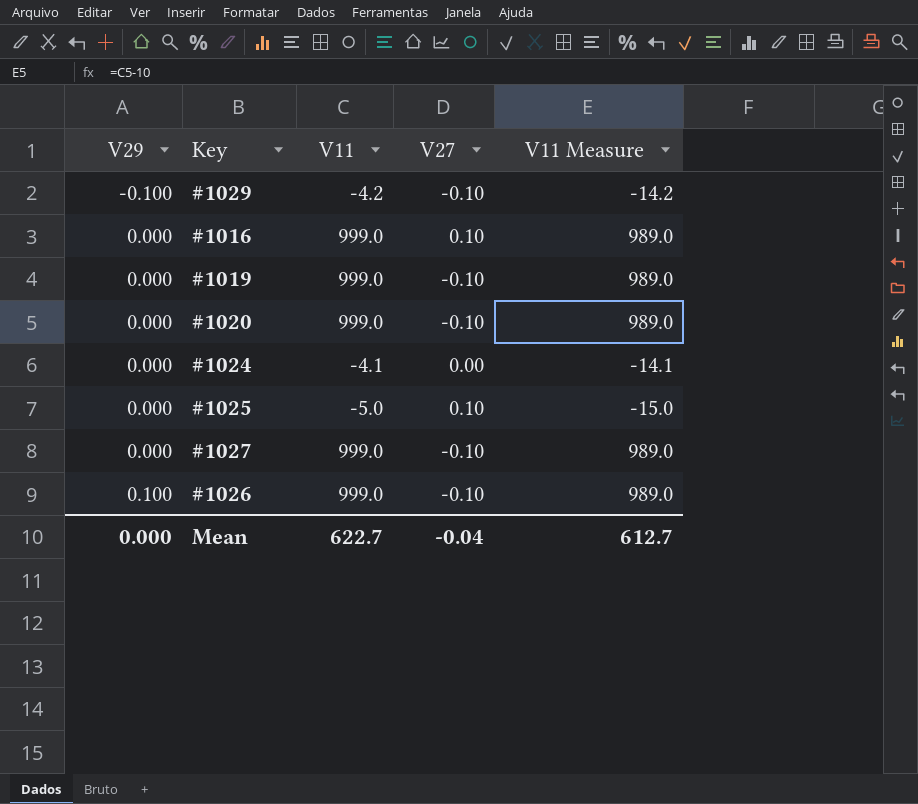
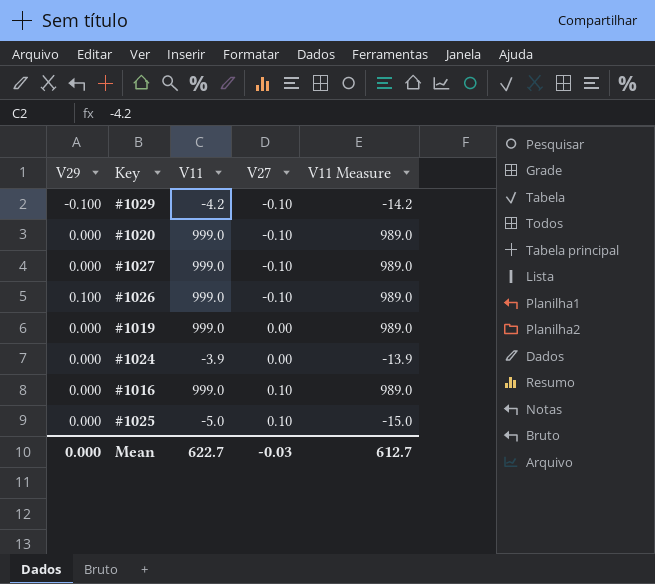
row order: V29 ascending -> V27 ascending
#1019 | V27: -0.10 -> 0.00
#1024 | V11: -4.1 -> -3.9
#1024 | V11 Measure: -14.1 -> -13.9
Mean | V27: -0.04 -> -0.03

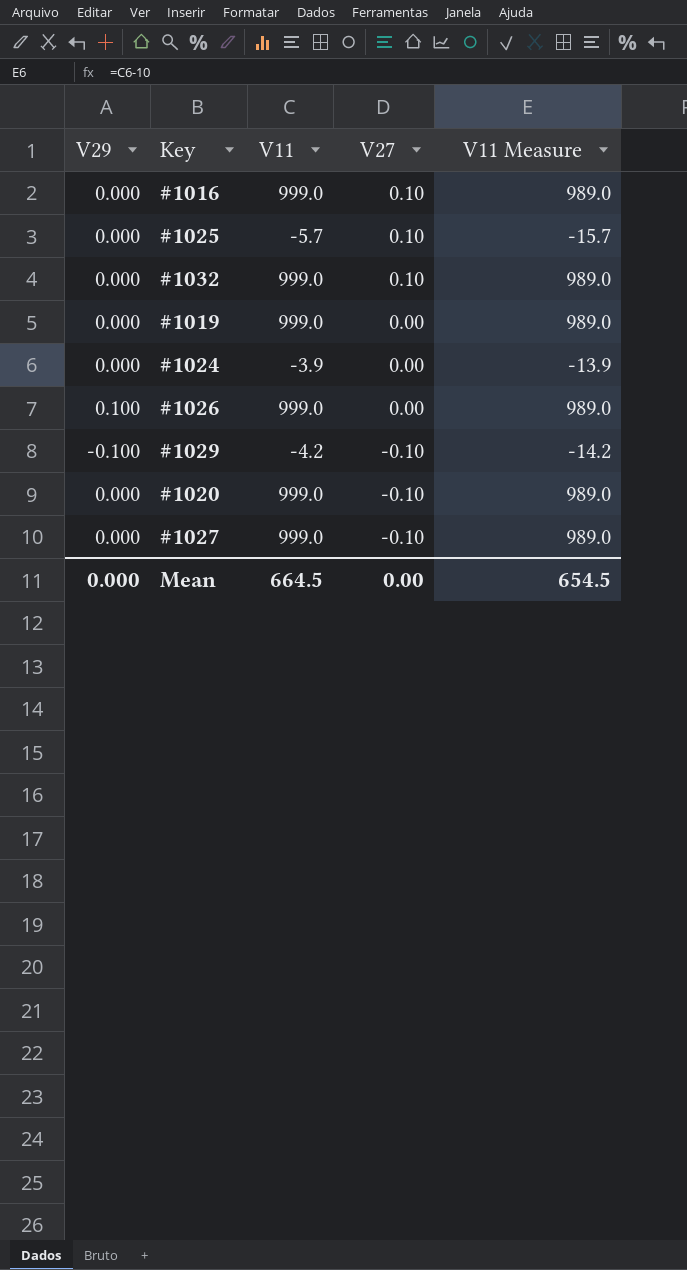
row order: V27 ascending -> V27 descending
#1025 | V11: -5.0 -> -5.7
#1025 | V11 Measure: -15.0 -> -15.7
row #1032: none -> 0.000 | 999.0 | 0.10 | 989.0
#1026 | V27: -0.10 -> 0.00
Mean | V11: 622.7 -> 664.5
Mean | V27: -0.03 -> 0.00
Mean | V11 Measure: 612.7 -> 654.5

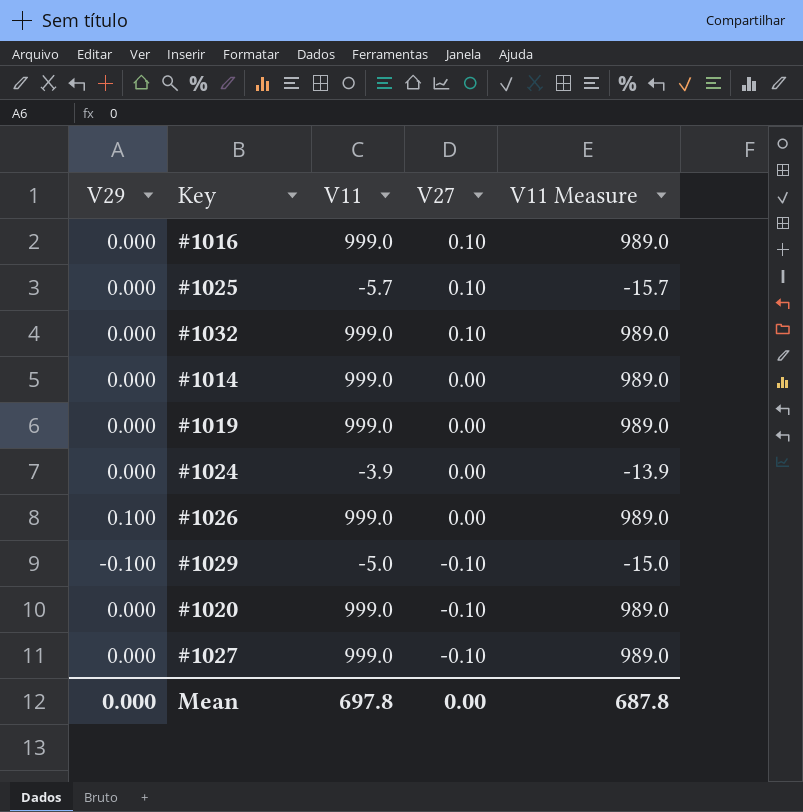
row #1014: none -> 0.000 | 999.0 | 0.00 | 989.0
#1029 | V11: -4.2 -> -5.0
#1029 | V11 Measure: -14.2 -> -15.0
Mean | V11: 664.5 -> 697.8
Mean | V11 Measure: 654.5 -> 687.8

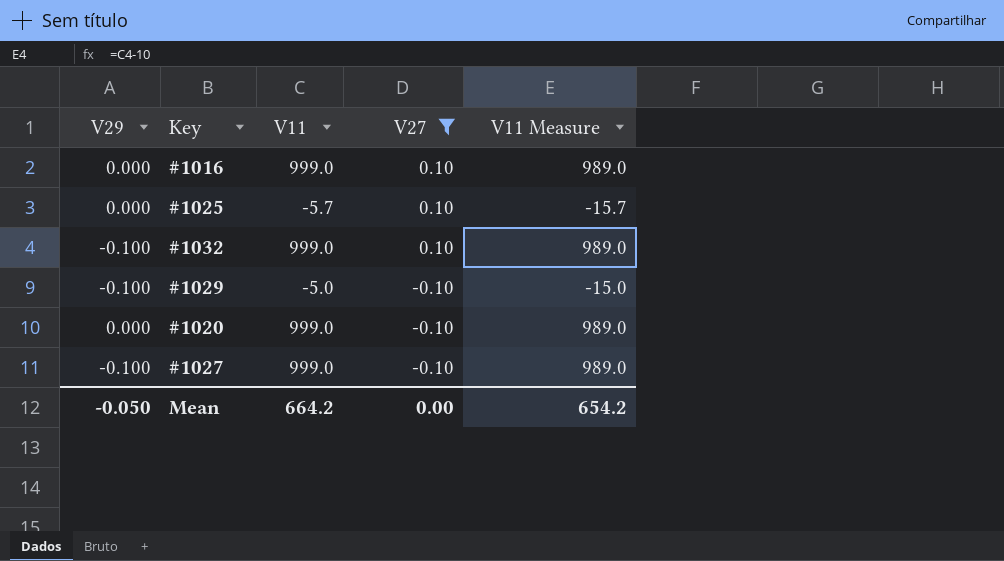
filter: none -> V27 != 0.00
#1032 | V29: 0.000 -> -0.100
#1027 | V29: 0.000 -> -0.100
Mean | V29: 0.000 -> -0.050
Mean | V11: 697.8 -> 664.2
Mean | V11 Measure: 687.8 -> 654.2

